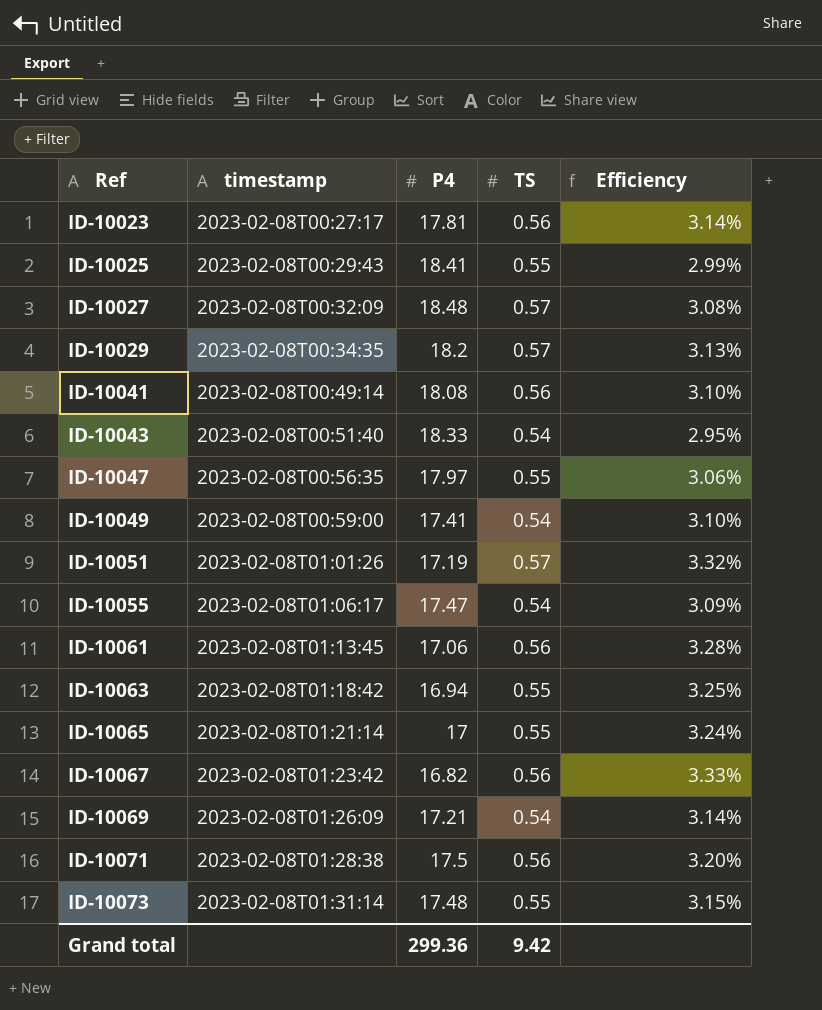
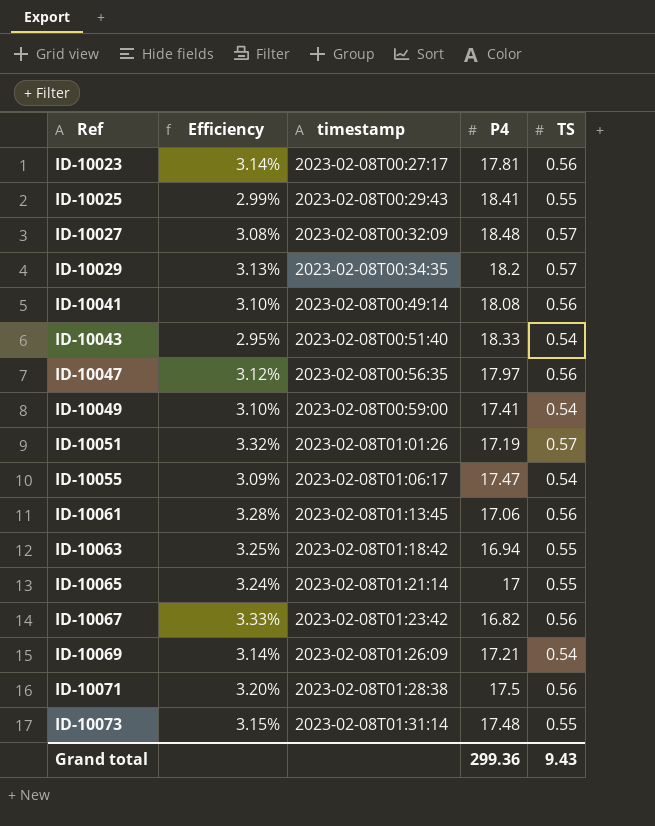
column Efficiency | position: 5 -> 2
ID-10047 | Efficiency: 3.06% -> 3.12%
ID-10047 | TS: 0.55 -> 0.56
Grand total | TS: 9.42 -> 9.43

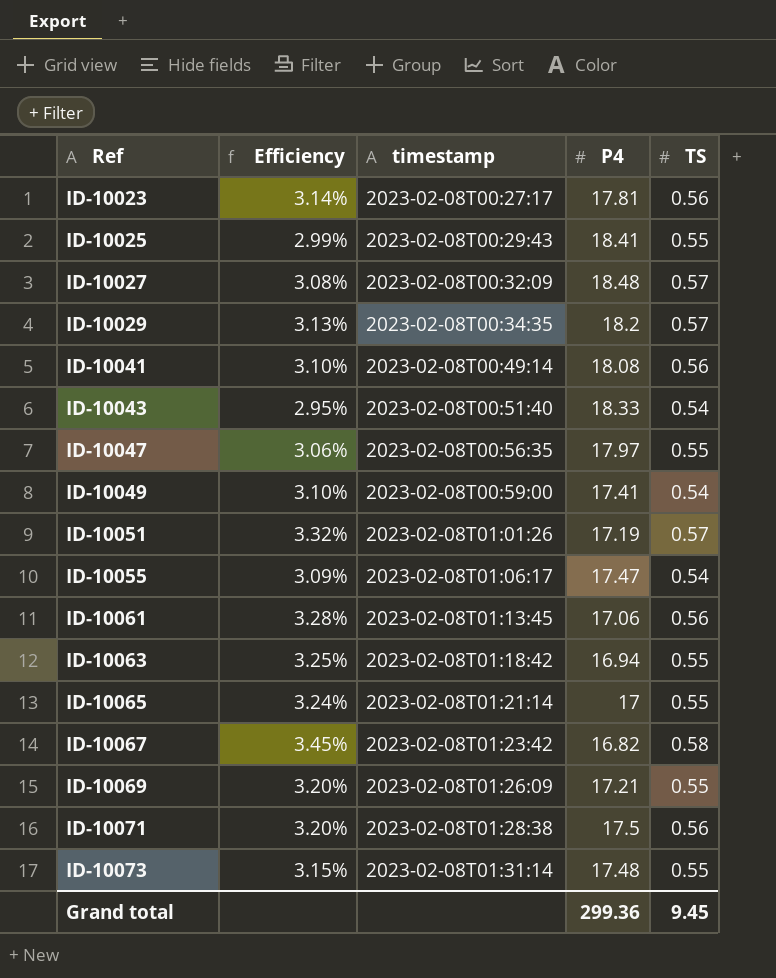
ID-10047 | Efficiency: 3.12% -> 3.06%
ID-10047 | TS: 0.56 -> 0.55
ID-10067 | Efficiency: 3.33% -> 3.45%
ID-10067 | TS: 0.56 -> 0.58
ID-10069 | Efficiency: 3.14% -> 3.20%
ID-10069 | TS: 0.54 -> 0.55
Grand total | TS: 9.43 -> 9.45

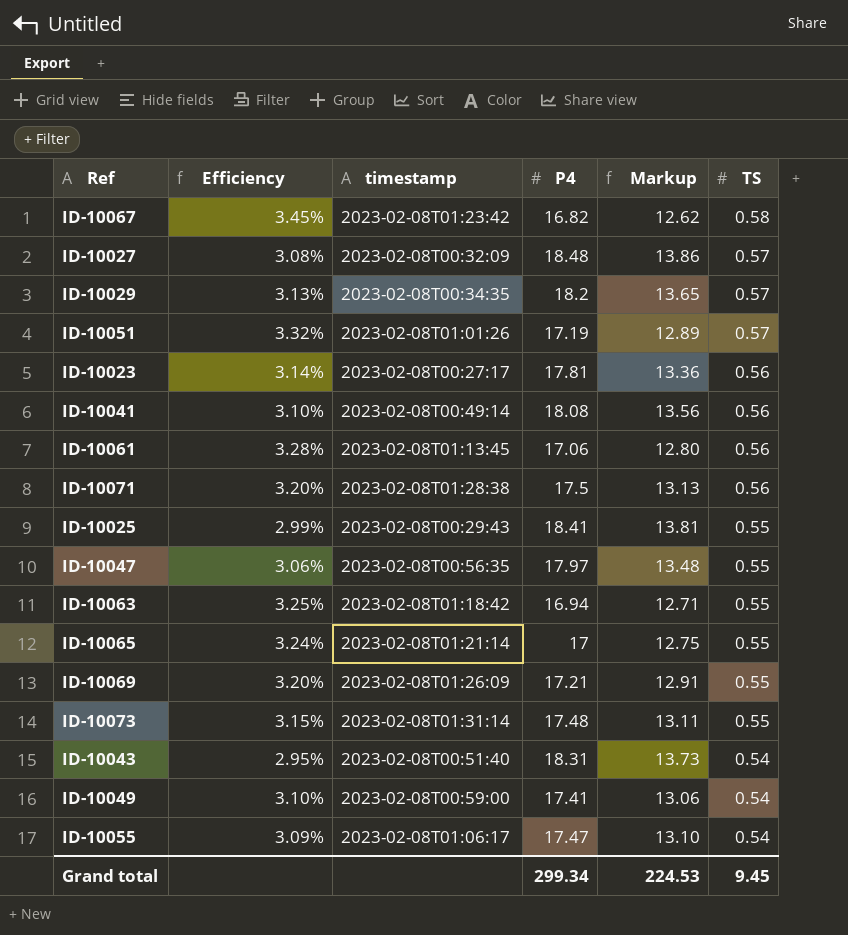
row order: Ref ascending -> TS descending
column Markup | formula: none -> [P4] * 0.75
ID-10043 | P4: 18.33 -> 18.31
Grand total | P4: 299.36 -> 299.34

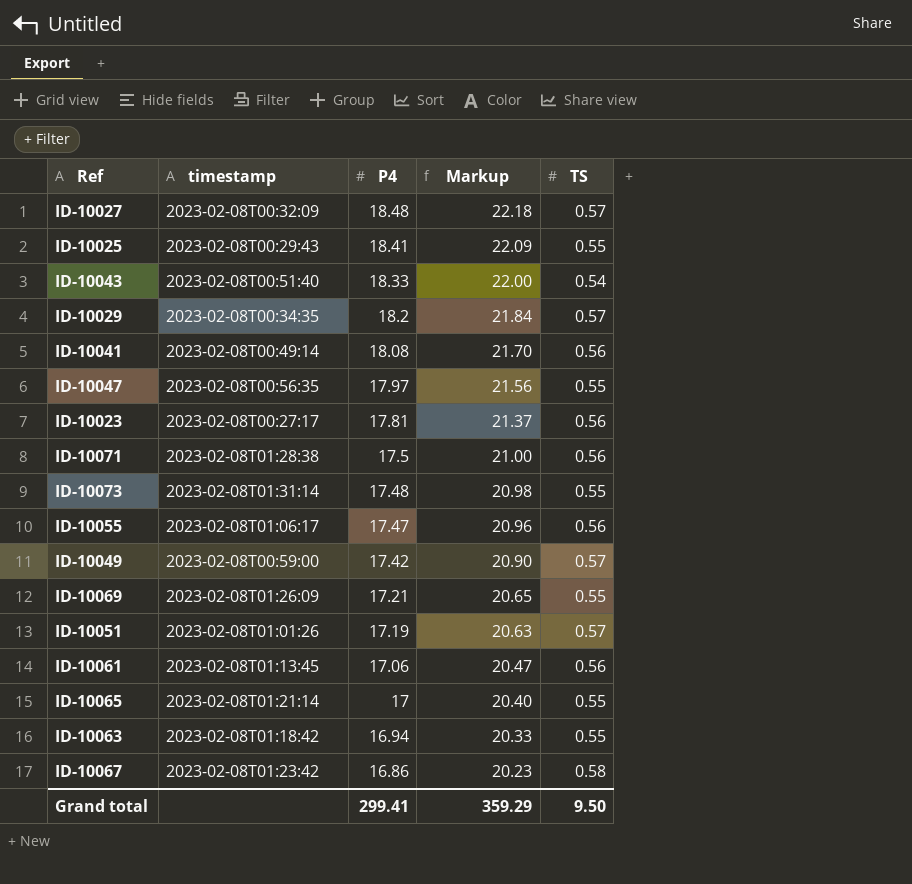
row order: TS descending -> P4 descending
column Efficiency | formula: [TS] / [P4] -> none
column Markup | formula: [P4] * 0.75 -> [P4] * 1.2
ID-10043 | P4: 18.31 -> 18.33
ID-10055 | TS: 0.54 -> 0.56
ID-10049 | P4: 17.41 -> 17.42
ID-10049 | TS: 0.54 -> 0.57
ID-10067 | P4: 16.82 -> 16.86
Grand total | P4: 299.34 -> 299.41
Grand total | Markup: 224.53 -> 359.29
Grand total | TS: 9.45 -> 9.50

